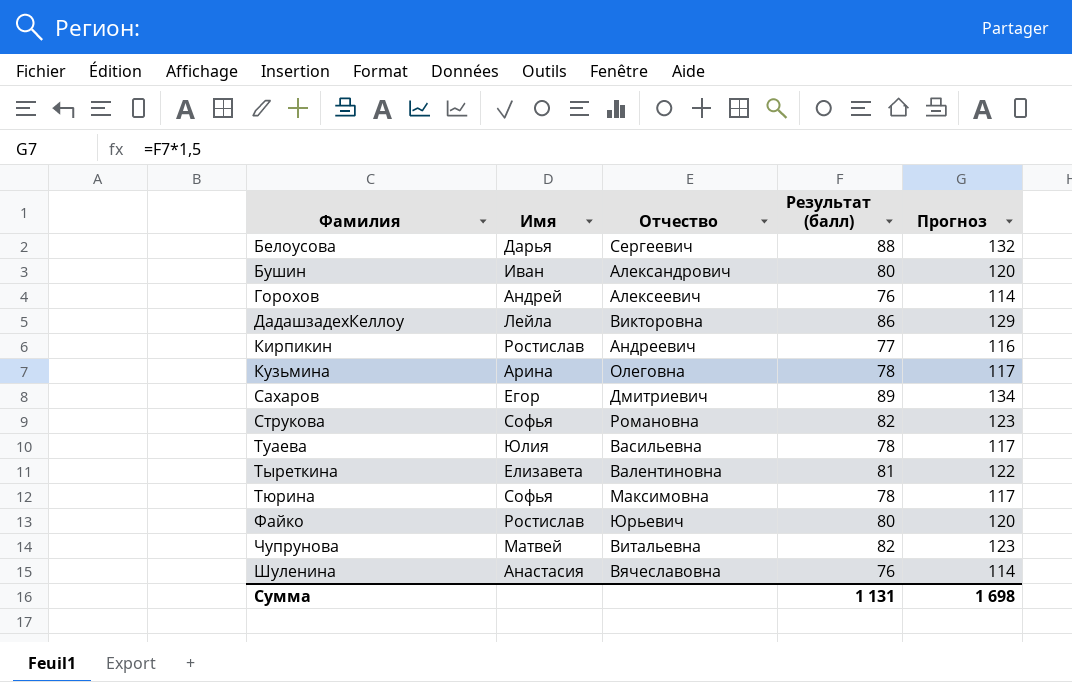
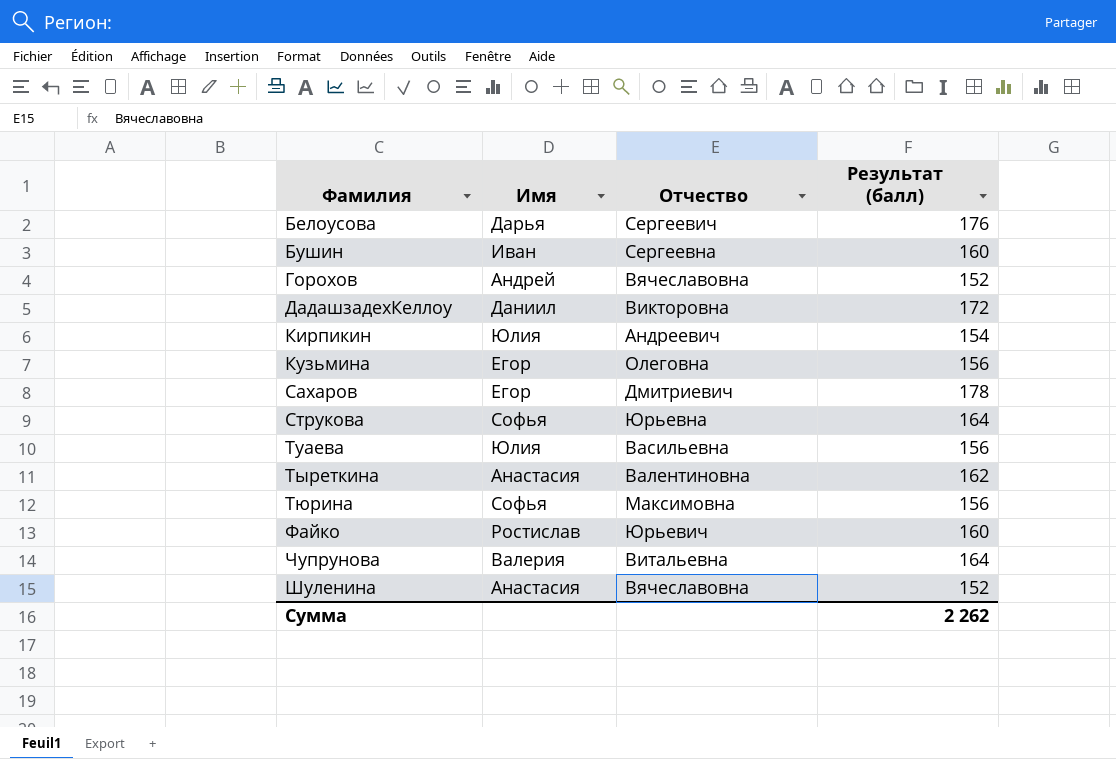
column Прогноз | formula: [Результат (балл)] * 1,5 -> none
Белоусова | Результат (балл): 88 -> 176
Бушин | Отчество: Александрович -> Сергеевна
Бушин | Результат (балл): 80 -> 160
Горохов | Отчество: Алексеевич -> Вячеславовна
Горохов | Результат (балл): 76 -> 152
ДадашзадехКеллоу | Имя: Лейла -> Даниил
ДадашзадехКеллоу | Результат (балл): 86 -> 172
Кирпикин | Имя: Ростислав -> Юлия
Кирпикин | Результат (балл): 77 -> 154
Кузьмина | Имя: Арина -> Егор
Кузьмина | Результат (балл): 78 -> 156
Сахаров | Результат (балл): 89 -> 178
Струкова | Отчество: Романовна -> Юрьевна
Струкова | Результат (балл): 82 -> 164
Туаева | Результат (балл): 78 -> 156
Тыреткина | Имя: Елизавета -> Анастасия
Тыреткина | Результат (балл): 81 -> 162
Тюрина | Результат (балл): 78 -> 156
Файко | Результат (балл): 80 -> 160
Чупрунова | Имя: Матвей -> Валерия
Чупрунова | Результат (балл): 82 -> 164
Шуленина | Результат (балл): 76 -> 152
Сумма | Результат (балл): 1 131 -> 2 262

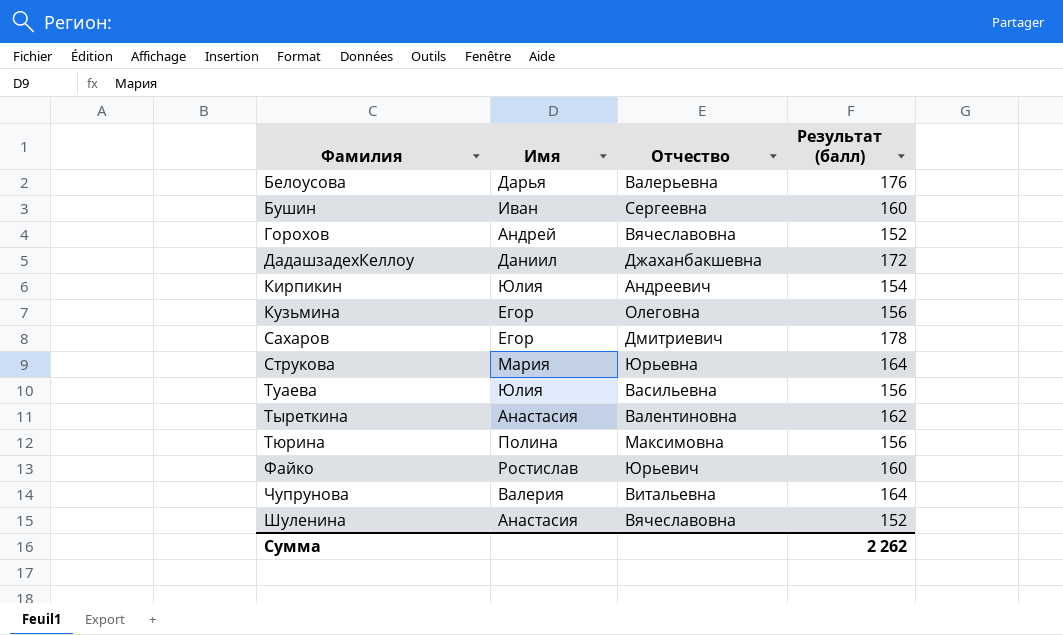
Белоусова | Отчество: Сергеевич -> Валерьевна
ДадашзадехКеллоу | Отчество: Викторовна -> Джаханбакшевна
Струкова | Имя: Софья -> Мария
Тюрина | Имя: Софья -> Полина

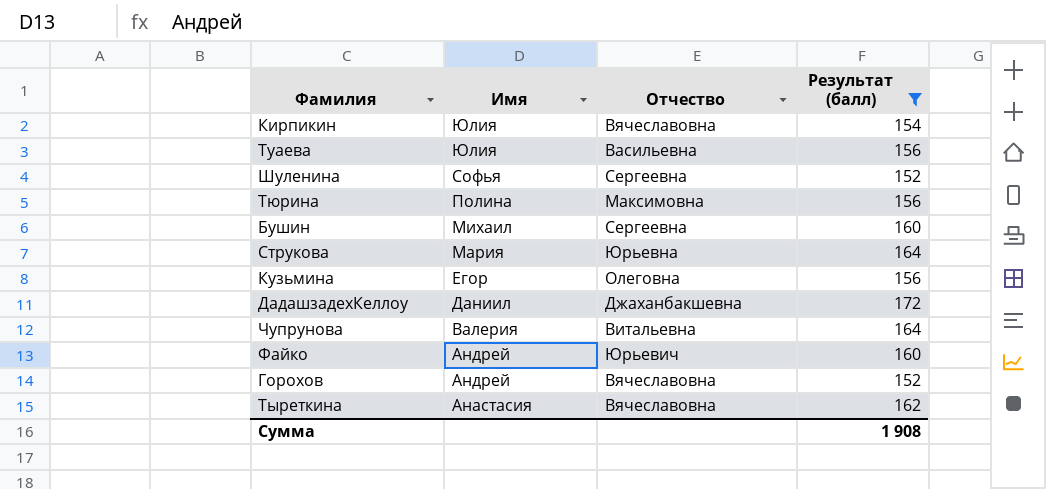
filter: none -> Результат (балл) <= 172
row order: Фамилия ascending -> Имя descending
Кирпикин | Отчество: Андреевич -> Вячеславовна
Шуленина | Имя: Анастасия -> Софья
Шуленина | Отчество: Вячеславовна -> Сергеевна
Бушин | Имя: Иван -> Михаил
Файко | Имя: Ростислав -> Андрей
Тыреткина | Отчество: Валентиновна -> Вячеславовна
Сумма | Результат (балл): 2 262 -> 1 908

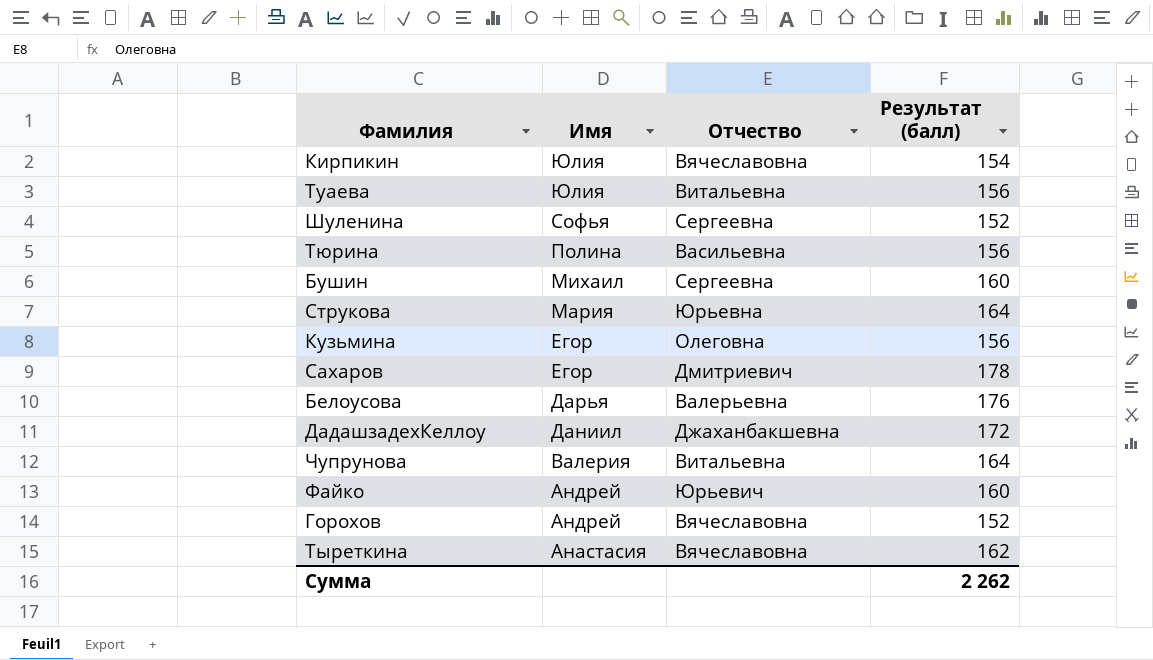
filter: Результат (балл) <= 172 -> none
Туаева | Отчество: Васильевна -> Витальевна
Тюрина | Отчество: Максимовна -> Васильевна
Сумма | Результат (балл): 1 908 -> 2 262

